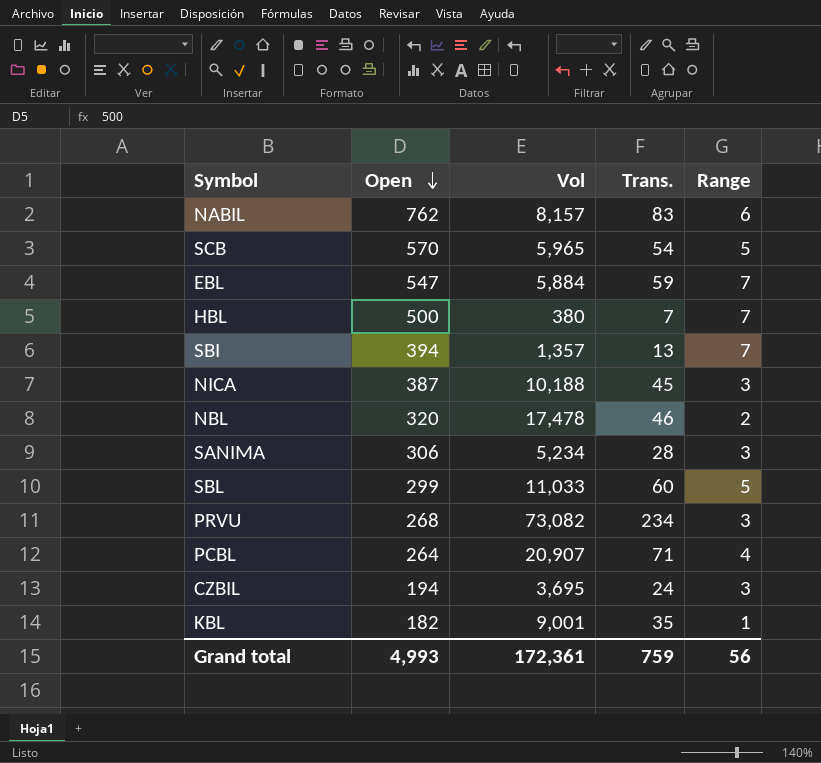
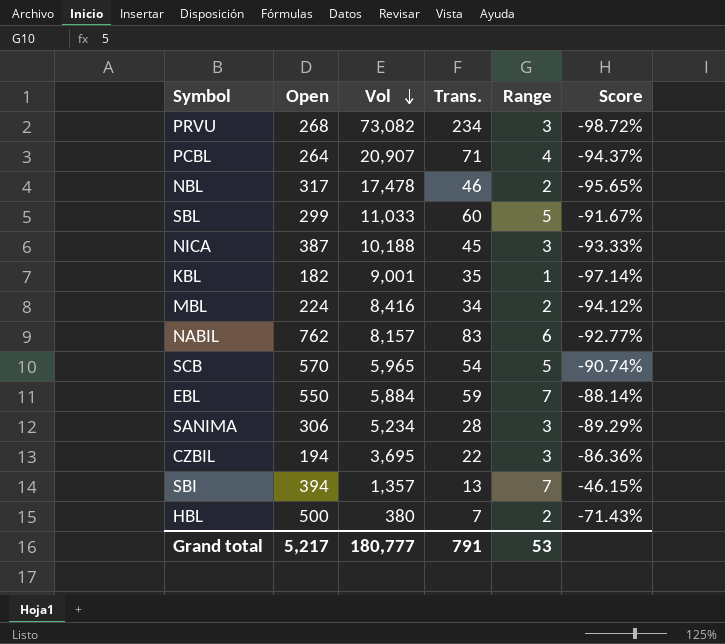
row order: Open descending -> Vol descending
column Score | formula: none -> ([Range] - [Trans.]) / [Trans.]
NBL | Open: 320 -> 317
row MBL: none -> 224 | 8,416 | 34 | 2 | -94.12%
EBL | Open: 547 -> 550
CZBIL | Trans.: 24 -> 22
HBL | Range: 7 -> 2
Grand total | Open: 4,993 -> 5,217
Grand total | Vol: 172,361 -> 180,777
Grand total | Trans.: 759 -> 791
Grand total | Range: 56 -> 53

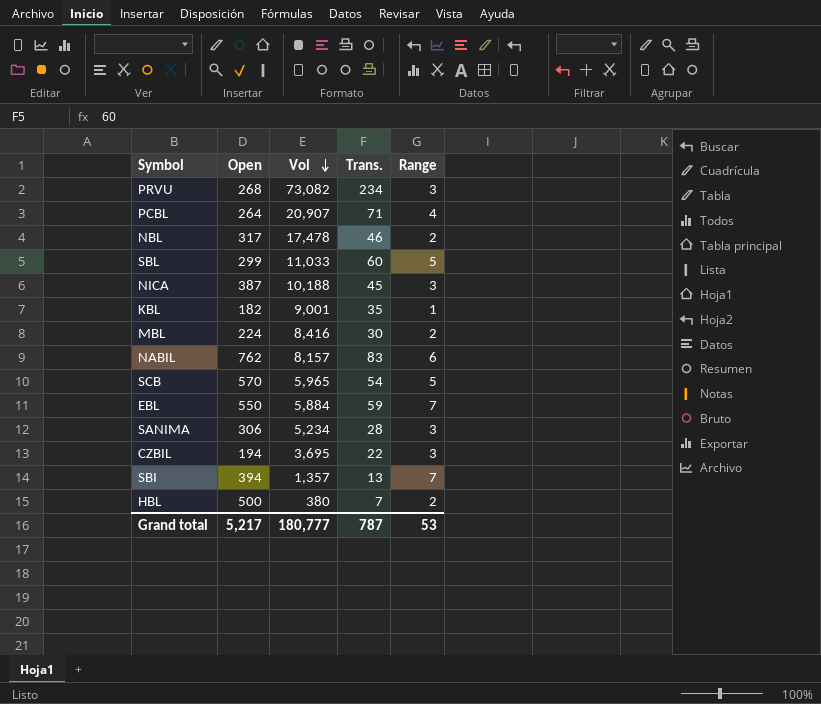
column Score | formula: ([Range] - [Trans.]) / [Trans.] -> none
MBL | Trans.: 34 -> 30
Grand total | Trans.: 791 -> 787

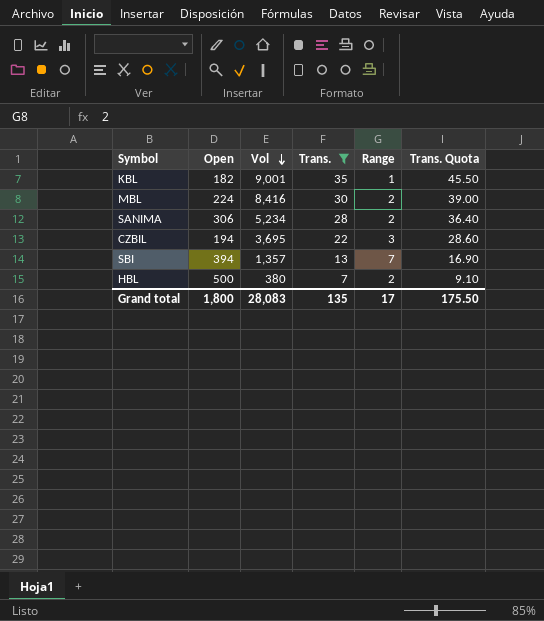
filter: none -> Trans. <= 35
column Trans. Quota | formula: none -> [Trans.] * 1.3
SANIMA | Range: 3 -> 2
Grand total | Open: 5,217 -> 1,800
Grand total | Vol: 180,777 -> 28,083
Grand total | Trans.: 787 -> 135
Grand total | Range: 53 -> 17

